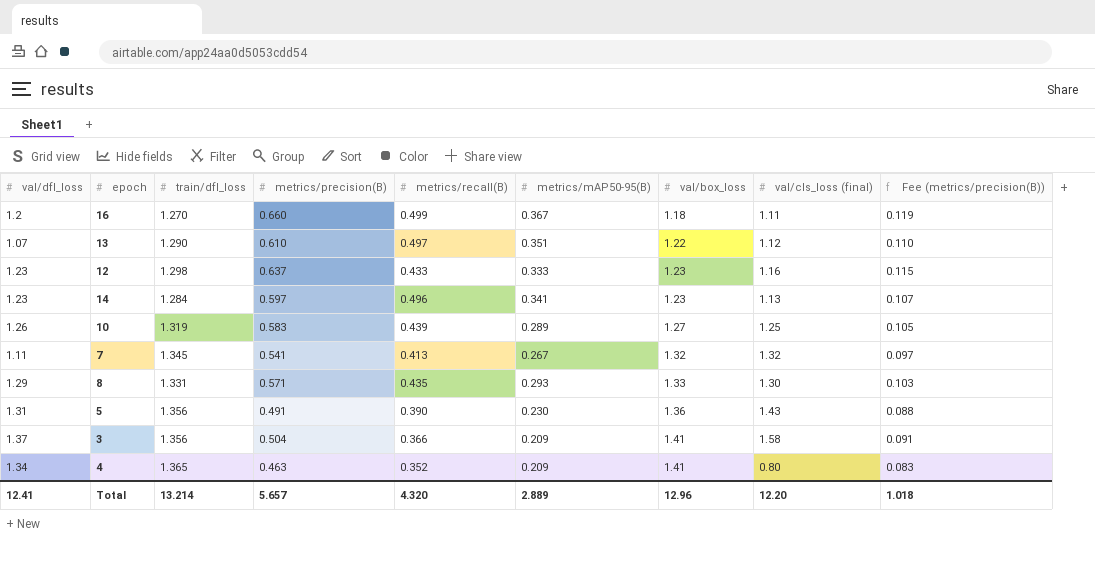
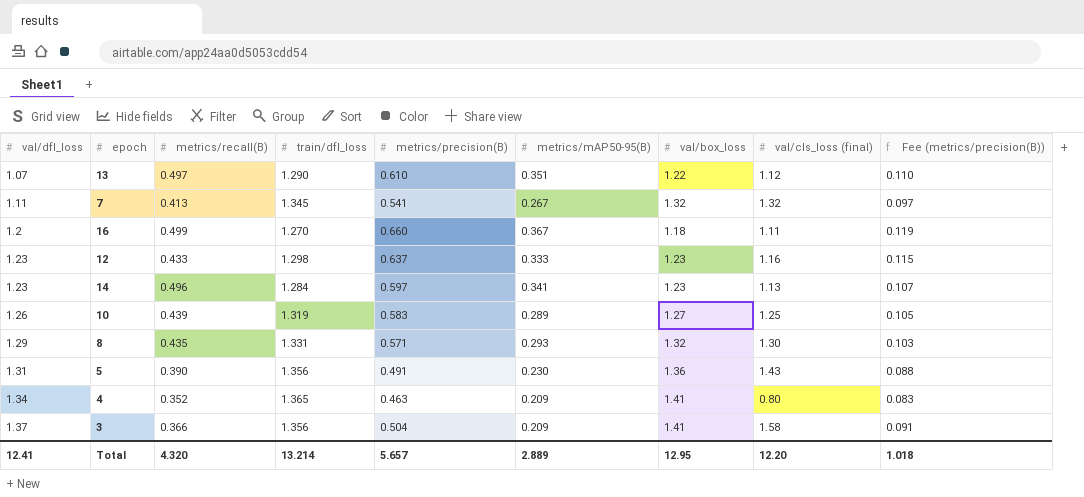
row order: val/box_loss ascending -> val/dfl_loss ascending
column metrics/recall(B) | position: 5 -> 3
8 | val/box_loss: 1.33 -> 1.32
Total | val/box_loss: 12.96 -> 12.95

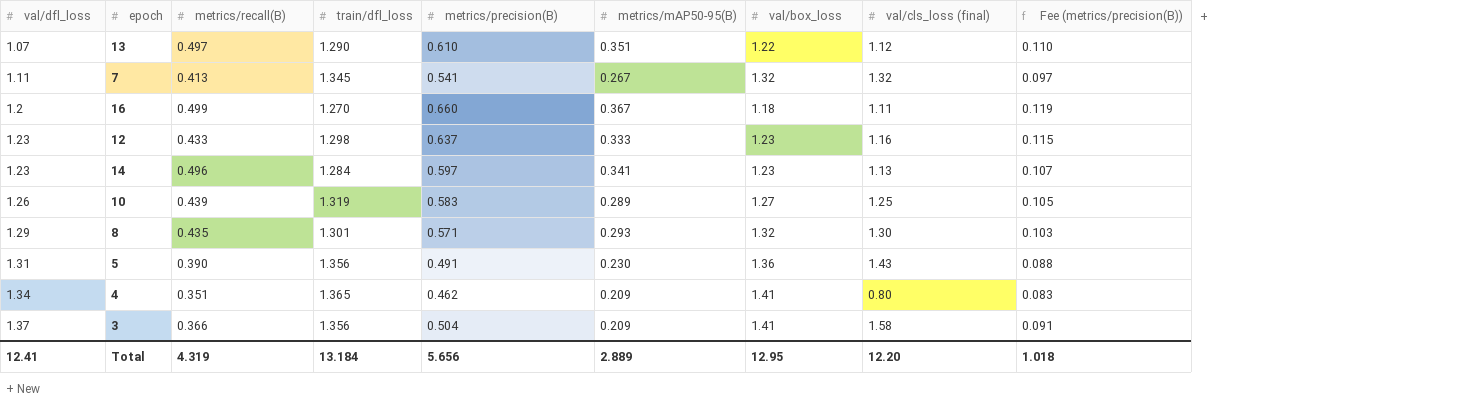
8 | train/dfl_loss: 1.331 -> 1.301
4 | metrics/recall(B): 0.352 -> 0.351
4 | metrics/precision(B): 0.463 -> 0.462
Total | metrics/recall(B): 4.320 -> 4.319
Total | train/dfl_loss: 13.214 -> 13.184
Total | metrics/precision(B): 5.657 -> 5.656

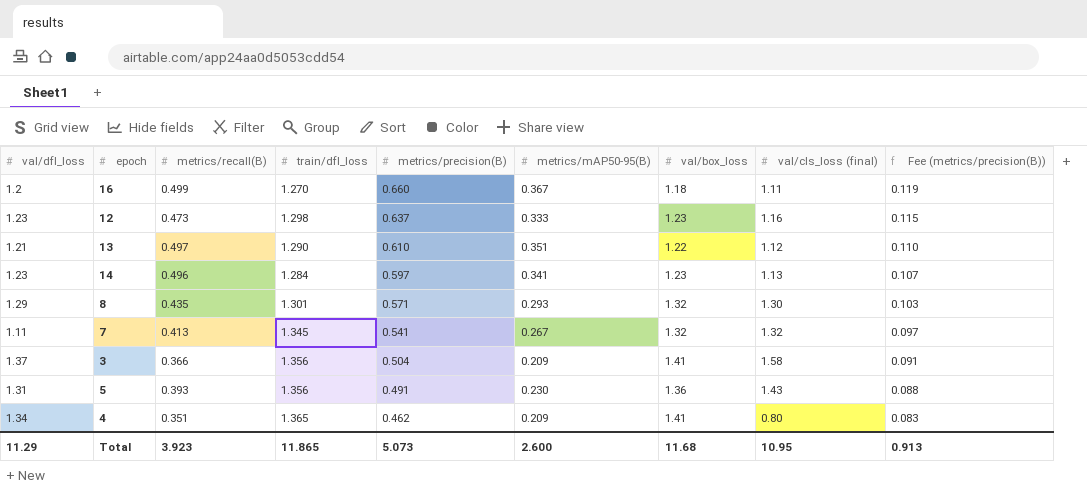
row order: val/dfl_loss ascending -> metrics/precision(B) descending
row 10: 1.26 | 0.439 | 1.319 | 0.583 | 0.289 | 1.27 | 1.25 | 0.105 -> none
12 | metrics/recall(B): 0.433 -> 0.473
13 | val/dfl_loss: 1.07 -> 1.21
5 | metrics/recall(B): 0.390 -> 0.393
Total | val/dfl_loss: 12.41 -> 11.29
Total | metrics/recall(B): 4.319 -> 3.923
Total | train/dfl_loss: 13.184 -> 11.865
Total | metrics/precision(B): 5.656 -> 5.073
Total | metrics/mAP50-95(B): 2.889 -> 2.600
Total | val/box_loss: 12.95 -> 11.68
Total | val/cls_loss (final): 12.20 -> 10.95
Total | Fee (metrics/precision(B)): 1.018 -> 0.913

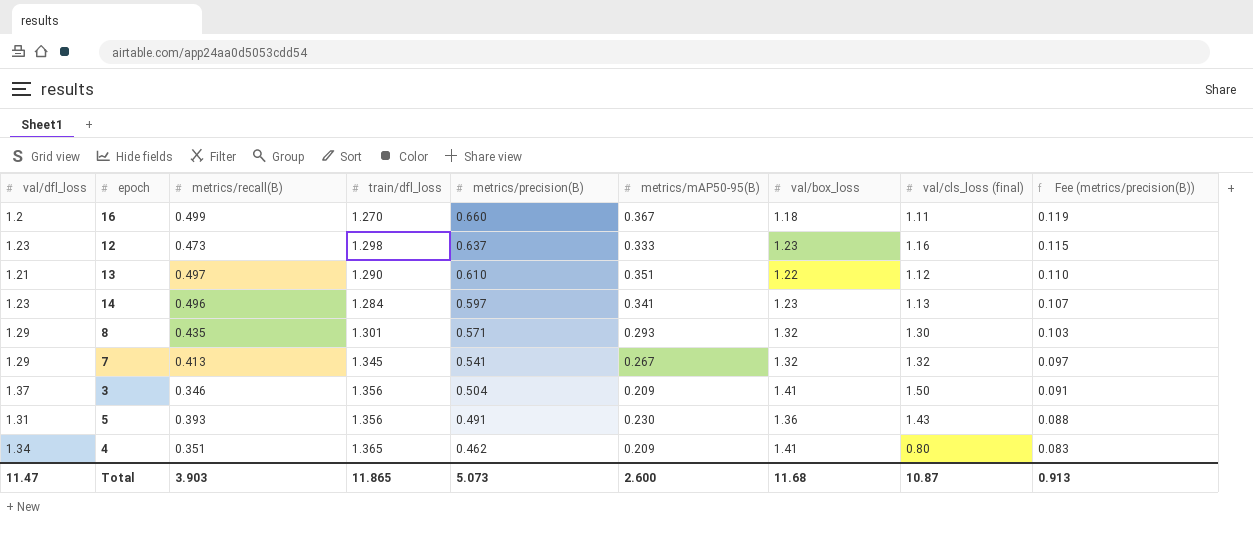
7 | val/dfl_loss: 1.11 -> 1.29
3 | metrics/recall(B): 0.366 -> 0.346
3 | val/cls_loss (final): 1.58 -> 1.50
Total | val/dfl_loss: 11.29 -> 11.47
Total | metrics/recall(B): 3.923 -> 3.903
Total | val/cls_loss (final): 10.95 -> 10.87

